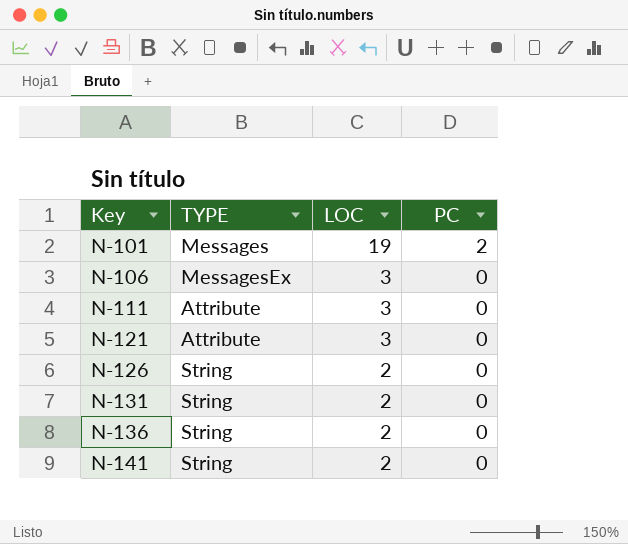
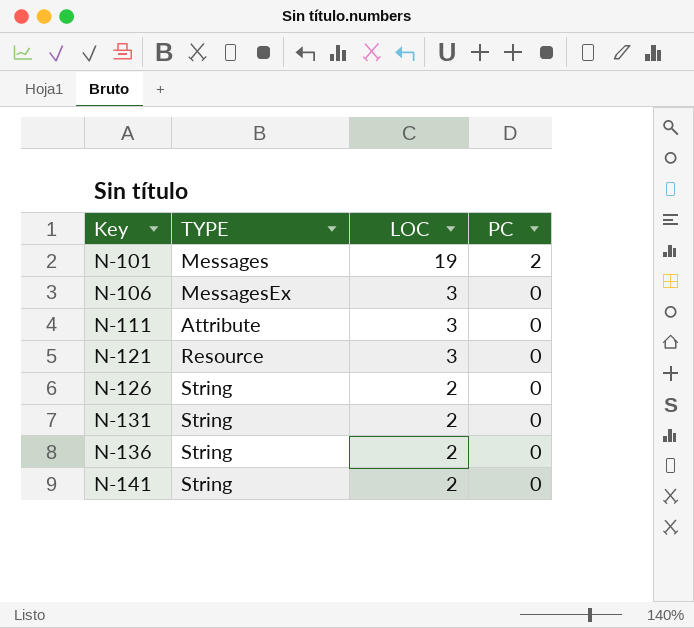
N-121 | TYPE: Attribute -> Resource

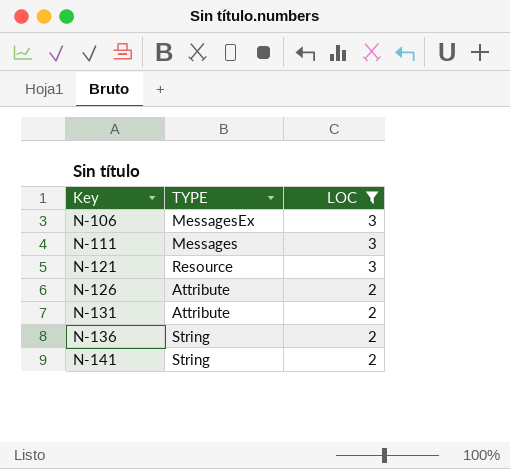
filter: none -> LOC != 19
column PC | position: 4 -> none
N-111 | TYPE: Attribute -> Messages
N-126 | TYPE: String -> Attribute
N-131 | TYPE: String -> Attribute

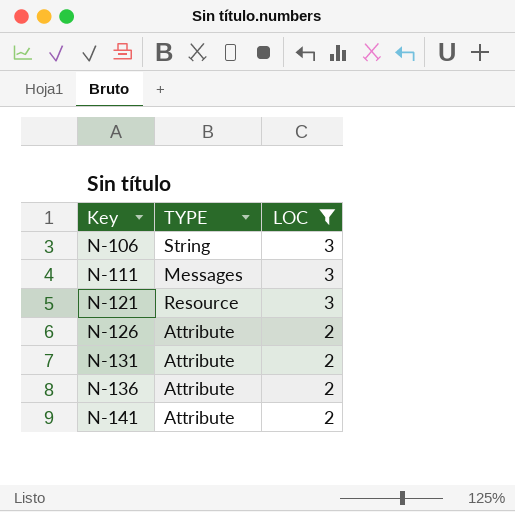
N-106 | TYPE: MessagesEx -> String
N-136 | TYPE: String -> Attribute
N-141 | TYPE: String -> Attribute

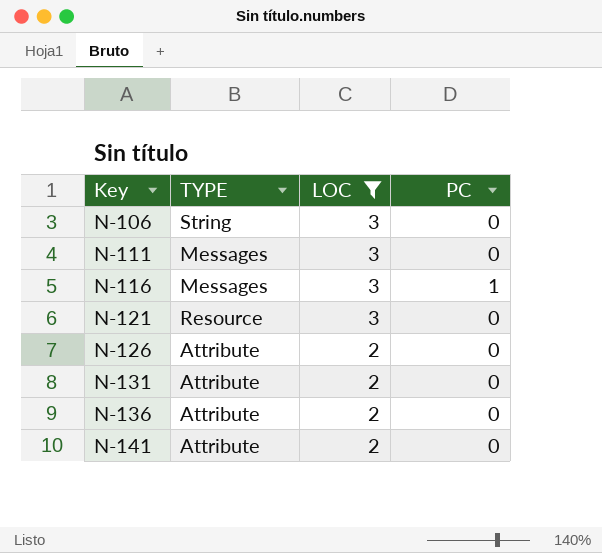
column PC | position: none -> 4
row N-116: none -> Messages | 3 | 1

